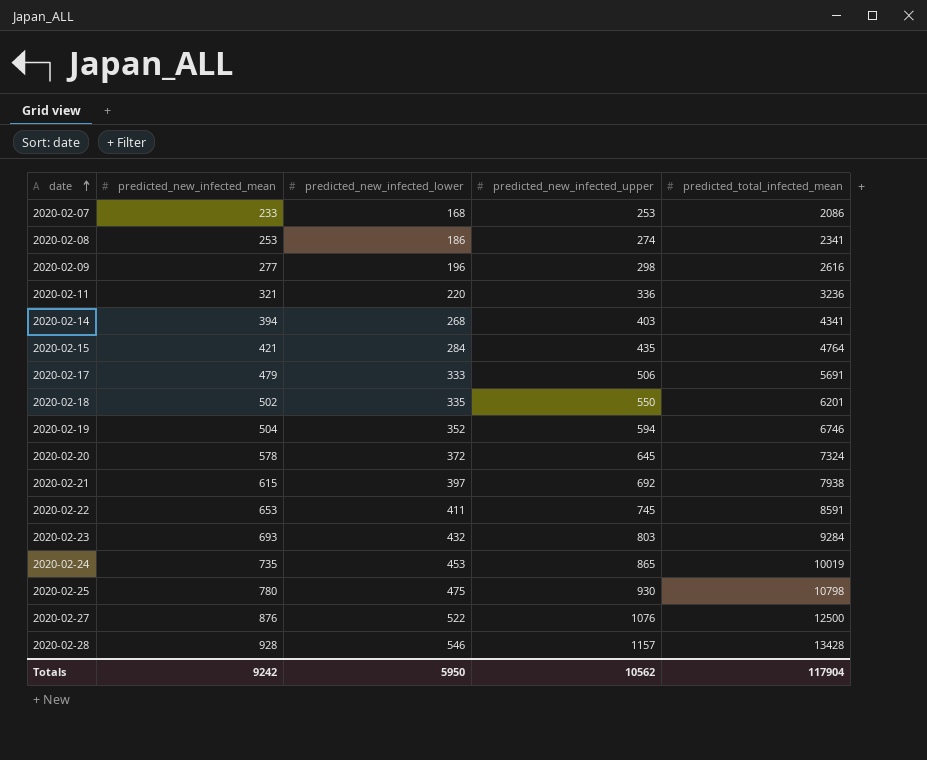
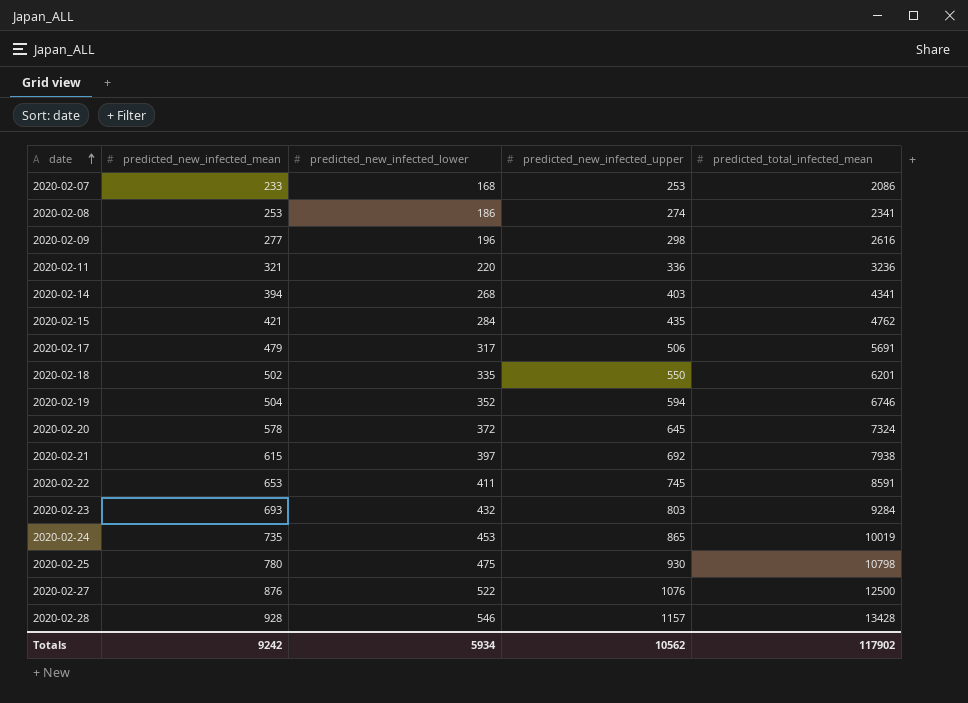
2020-02-15 | predicted_total_infected_mean: 4764 -> 4762
2020-02-17 | predicted_new_infected_lower: 333 -> 317
Totals | predicted_new_infected_lower: 5950 -> 5934
Totals | predicted_total_infected_mean: 117904 -> 117902

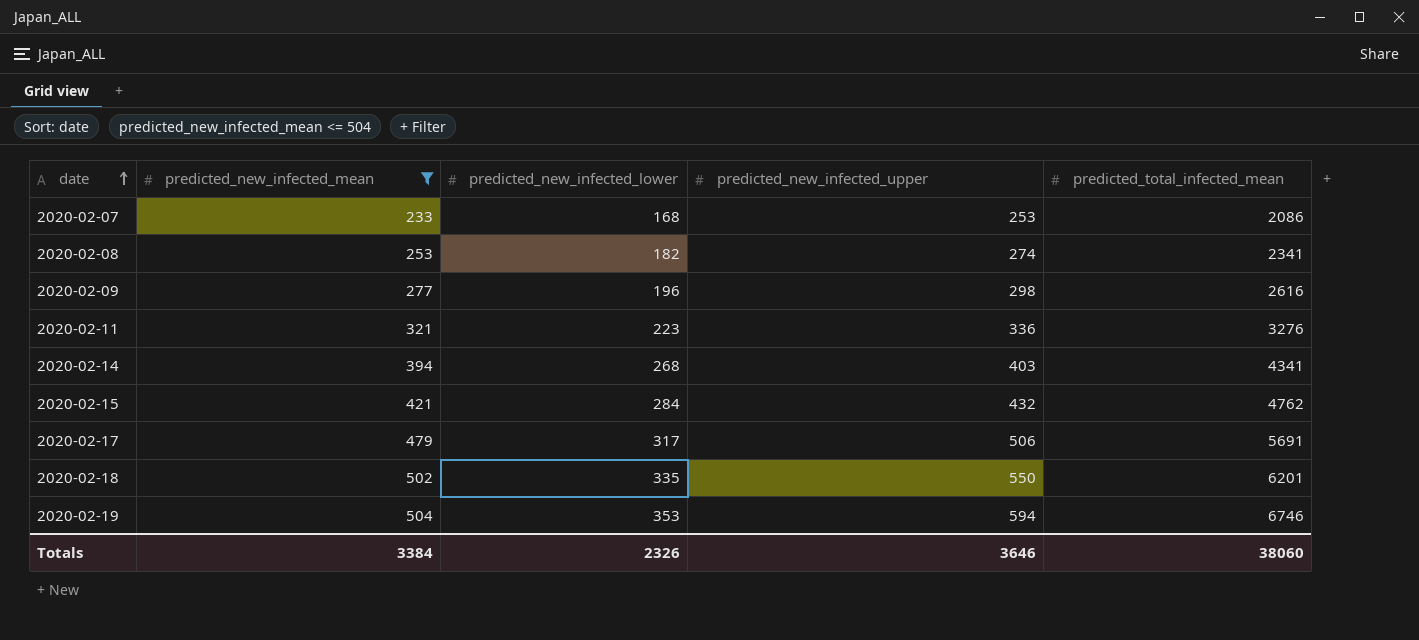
filter: none -> predicted_new_infected_mean <= 504
2020-02-08 | predicted_new_infected_lower: 186 -> 182
2020-02-11 | predicted_new_infected_lower: 220 -> 223
2020-02-11 | predicted_total_infected_mean: 3236 -> 3276
2020-02-15 | predicted_new_infected_upper: 435 -> 432
2020-02-19 | predicted_new_infected_lower: 352 -> 353
Totals | predicted_new_infected_mean: 9242 -> 3384
Totals | predicted_new_infected_lower: 5934 -> 2326
Totals | predicted_new_infected_upper: 10562 -> 3646
Totals | predicted_total_infected_mean: 117902 -> 38060

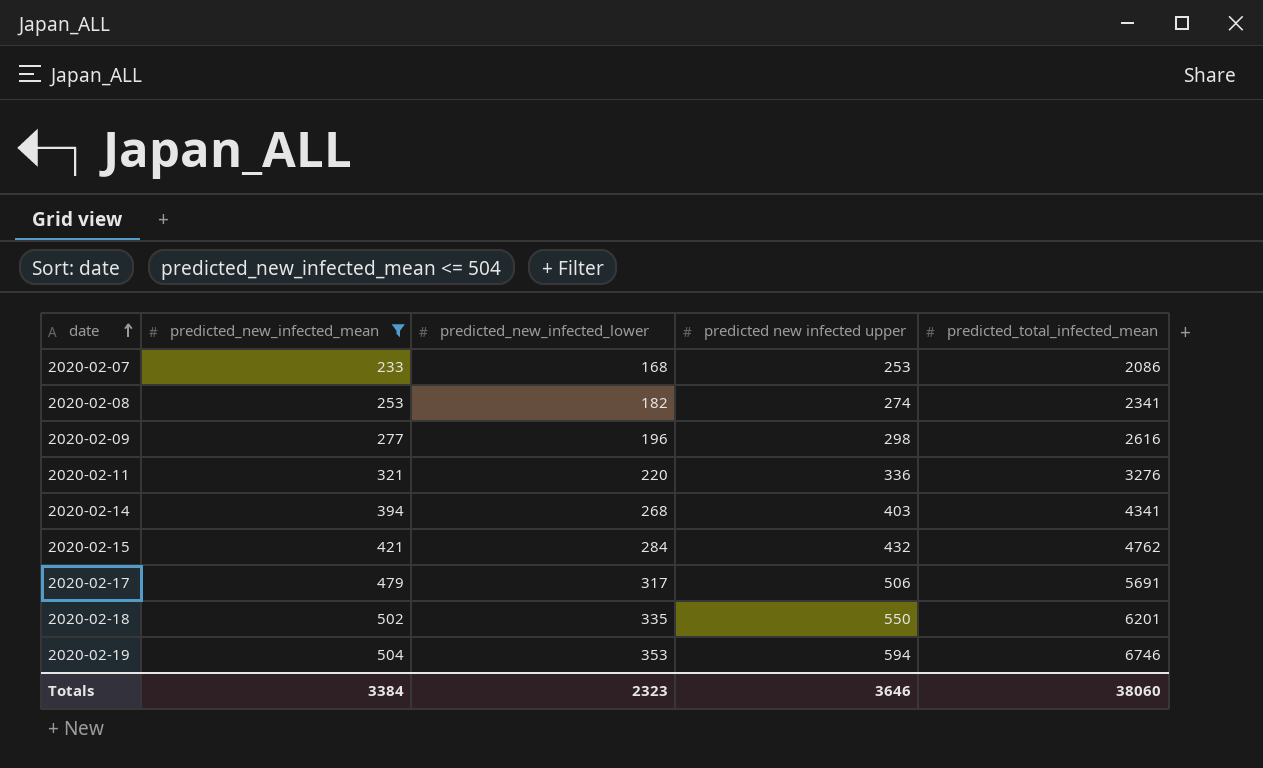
column name: predicted_new_infected_upper -> predicted new infected upper
2020-02-11 | predicted_new_infected_lower: 223 -> 220
Totals | predicted_new_infected_lower: 2326 -> 2323

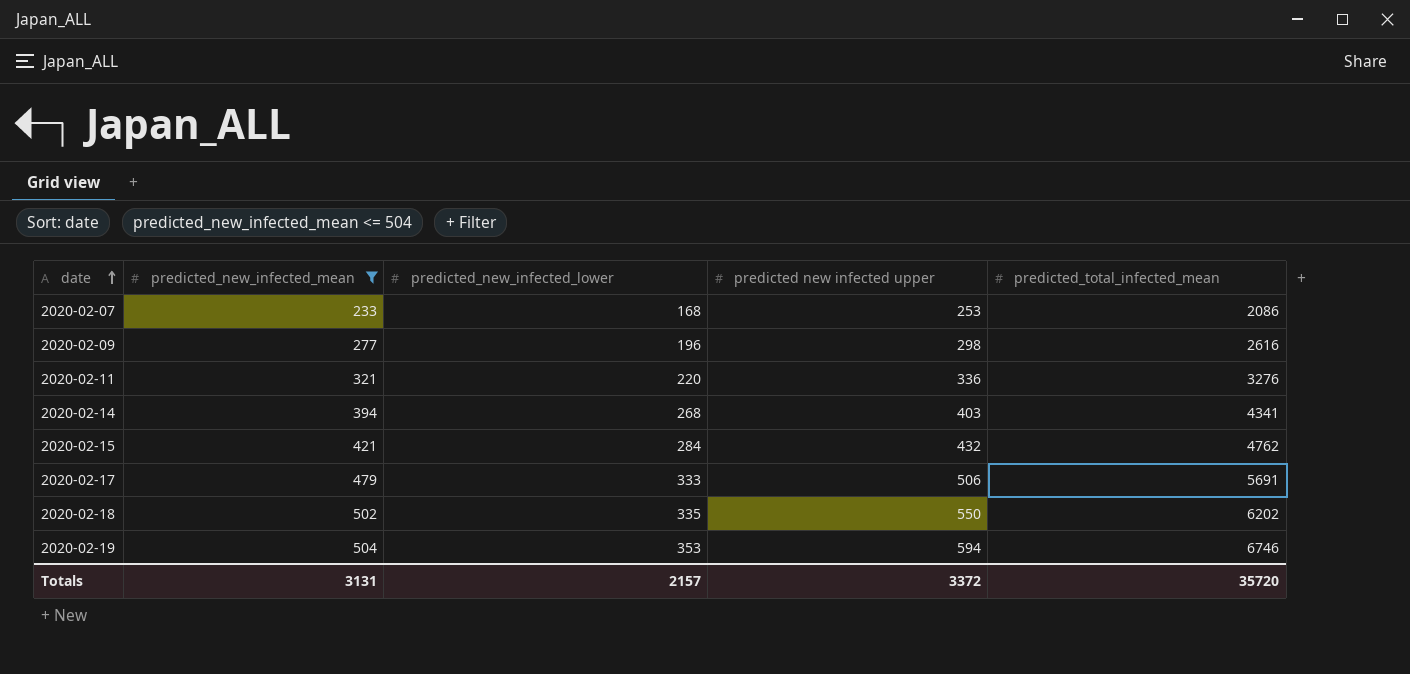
row 2020-02-08: 253 | 182 | 274 | 2341 -> none
2020-02-17 | predicted_new_infected_lower: 317 -> 333
2020-02-18 | predicted_total_infected_mean: 6201 -> 6202
Totals | predicted_new_infected_mean: 3384 -> 3131
Totals | predicted_new_infected_lower: 2323 -> 2157
Totals | predicted new infected upper: 3646 -> 3372
Totals | predicted_total_infected_mean: 38060 -> 35720

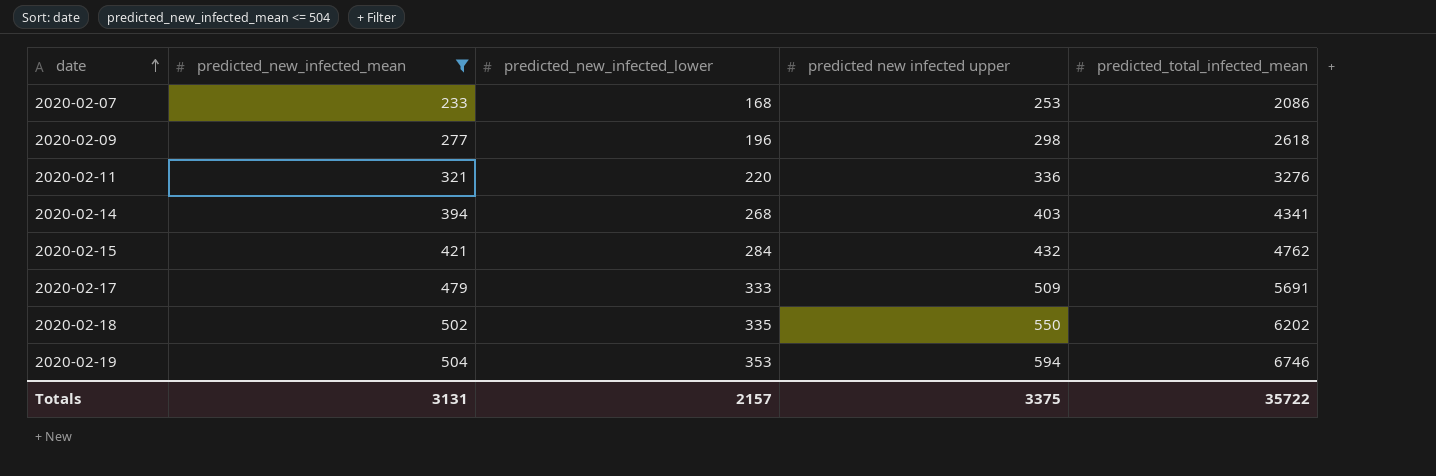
2020-02-09 | predicted_total_infected_mean: 2616 -> 2618
2020-02-17 | predicted new infected upper: 506 -> 509
Totals | predicted new infected upper: 3372 -> 3375
Totals | predicted_total_infected_mean: 35720 -> 35722

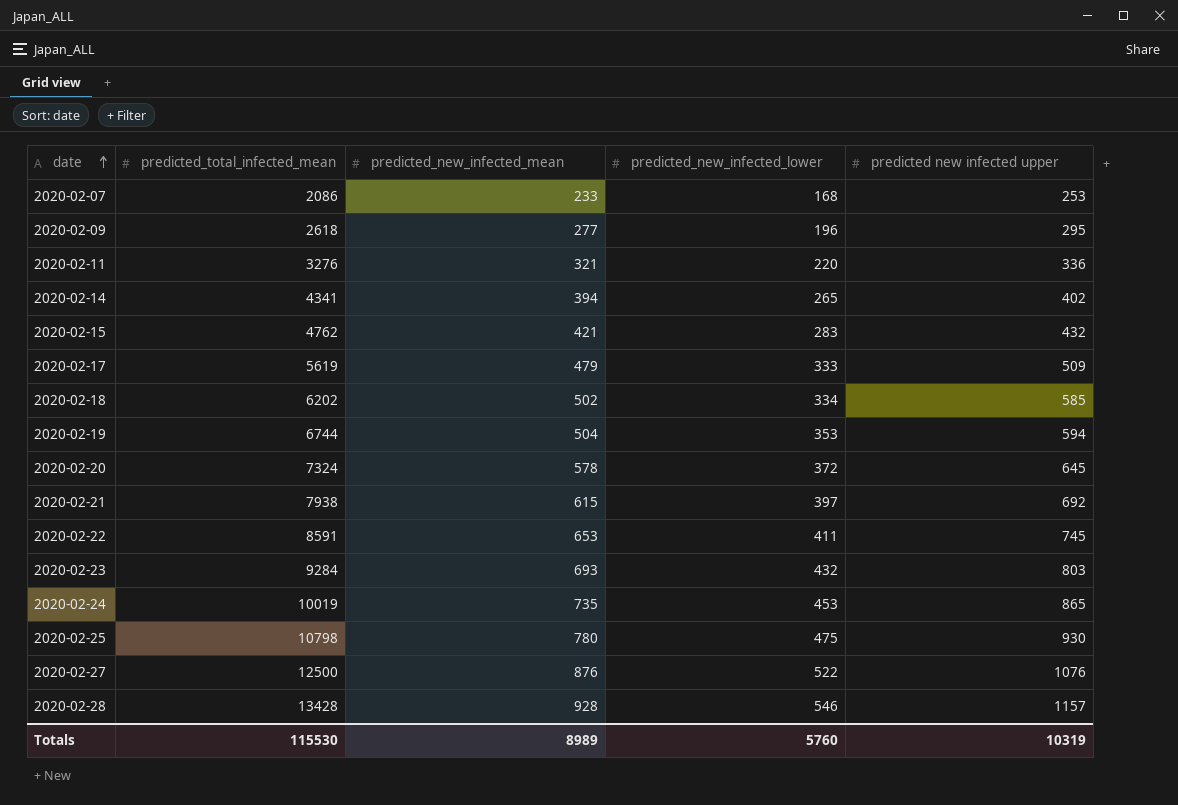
filter: predicted_new_infected_mean <= 504 -> none
column predicted_total_infected_mean | position: 5 -> 2
2020-02-09 | predicted new infected upper: 298 -> 295
2020-02-14 | predicted_new_infected_lower: 268 -> 265
2020-02-14 | predicted new infected upper: 403 -> 402
2020-02-15 | predicted_new_infected_lower: 284 -> 283
2020-02-17 | predicted_total_infected_mean: 5691 -> 5619
2020-02-18 | predicted_new_infected_lower: 335 -> 334
2020-02-18 | predicted new infected upper: 550 -> 585
2020-02-19 | predicted_total_infected_mean: 6746 -> 6744
Totals | predicted_total_infected_mean: 35722 -> 115530
Totals | predicted_new_infected_mean: 3131 -> 8989
Totals | predicted_new_infected_lower: 2157 -> 5760
Totals | predicted new infected upper: 3375 -> 10319

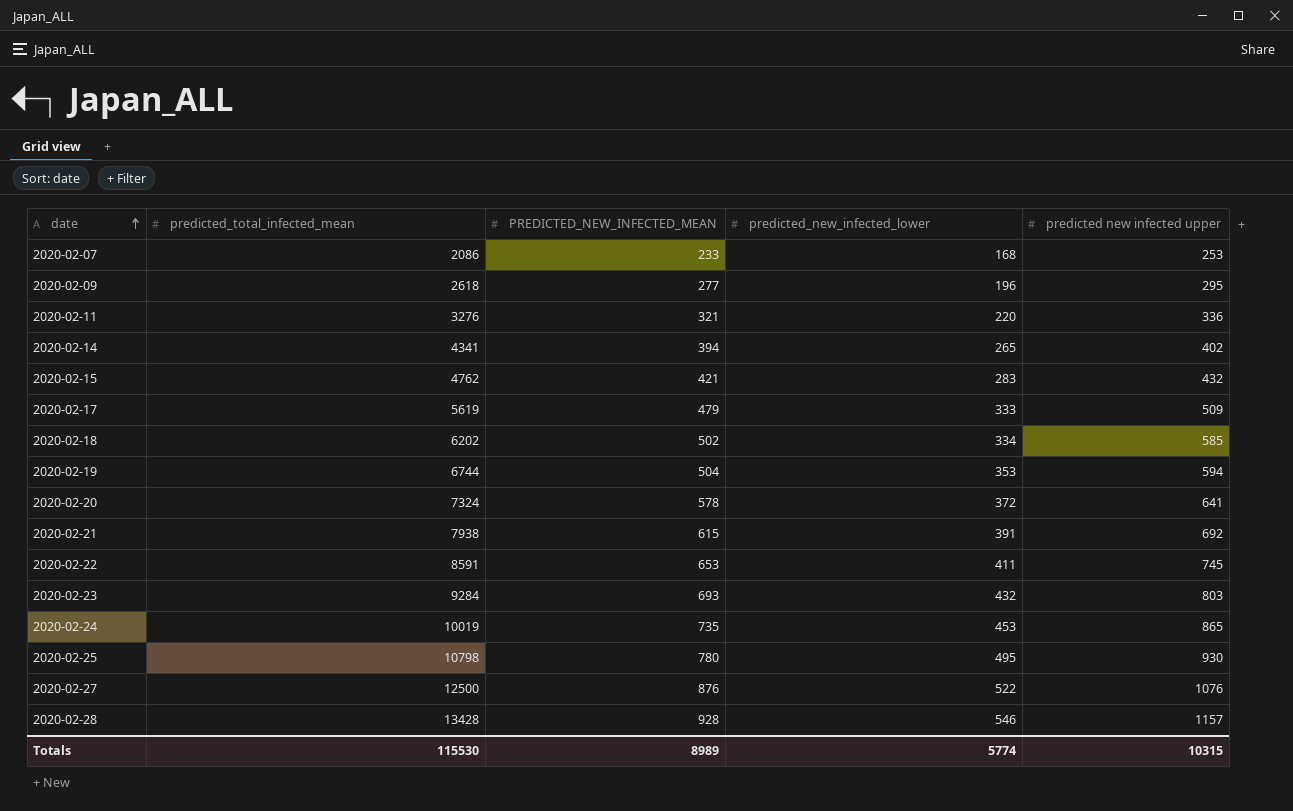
column name: predicted_new_infected_mean -> PREDICTED_NEW_INFECTED_MEAN
2020-02-20 | predicted new infected upper: 645 -> 641
2020-02-21 | predicted_new_infected_lower: 397 -> 391
2020-02-25 | predicted_new_infected_lower: 475 -> 495
Totals | predicted_new_infected_lower: 5760 -> 5774
Totals | predicted new infected upper: 10319 -> 10315

